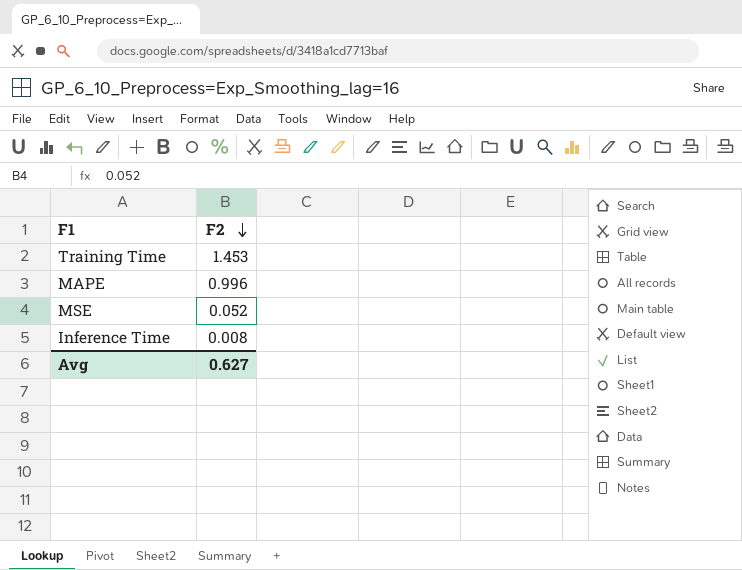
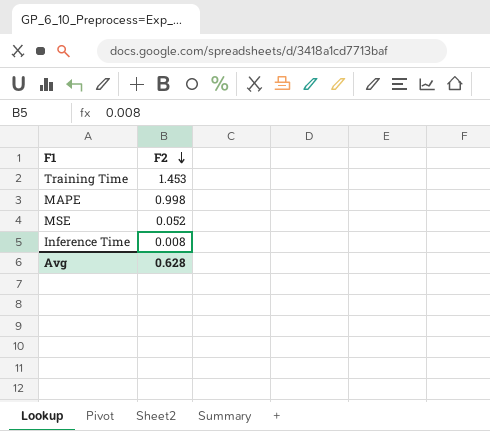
MAPE | F2: 0.996 -> 0.998
Avg | F2: 0.627 -> 0.628

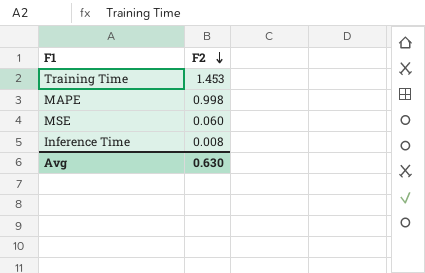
MSE | F2: 0.052 -> 0.060
Avg | F2: 0.628 -> 0.630

